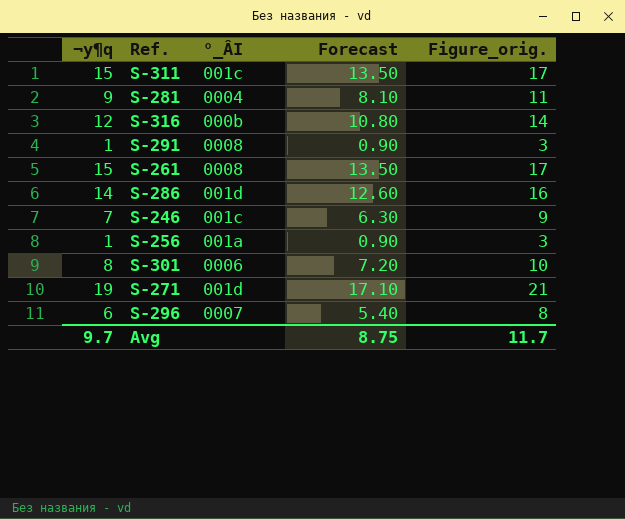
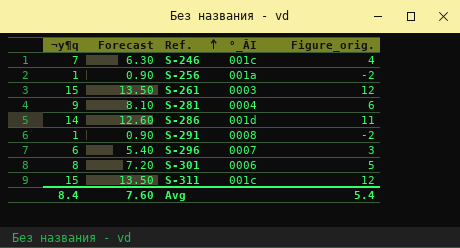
row order: none -> Ref. ascending
column Forecast | position: 4 -> 2
column Figure_orig. | formula: [¬y¶q] + 2 -> [¬y¶q] - 3
row S-316: 12 | 000b | 10.80 | 14 -> none
row S-271: 19 | 001d | 17.10 | 21 -> none
S-261 | °_ÂI: 0008 -> 0003
Avg | ¬y¶q: 9.7 -> 8.4
Avg | Forecast: 8.75 -> 7.60
Avg | Figure_orig.: 11.7 -> 5.4

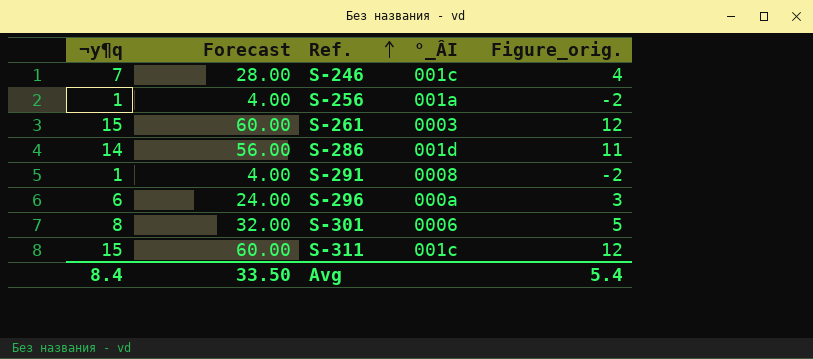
column Forecast | formula: [¬y¶q] * 0.9 -> [¬y¶q] * 4
row S-281: 9 | 8.10 | 0004 | 6 -> none
S-296 | °_ÂI: 0007 -> 000a
Avg | Forecast: 7.60 -> 33.50

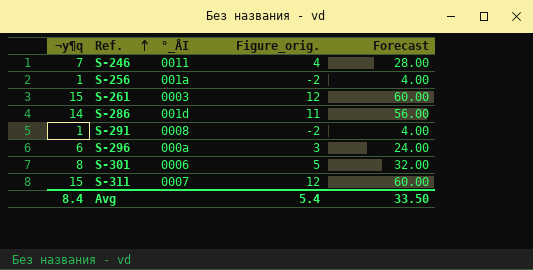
column Forecast | position: 2 -> 5
S-246 | °_ÂI: 001c -> 0011
S-311 | °_ÂI: 001c -> 0007

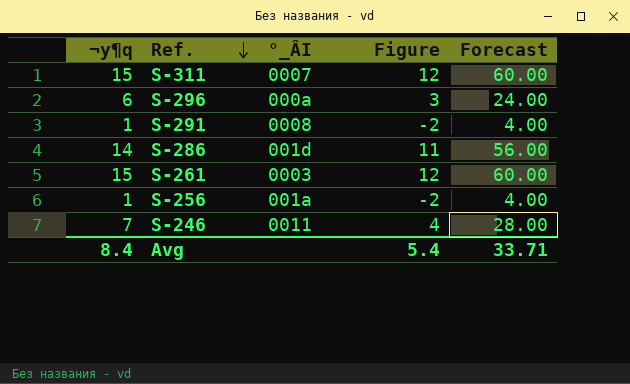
row order: Ref. ascending -> Ref. descending
column name: Figure_orig. -> Figure
row S-301: 8 | 0006 | 5 | 32.00 -> none
Avg | Forecast: 33.50 -> 33.71

